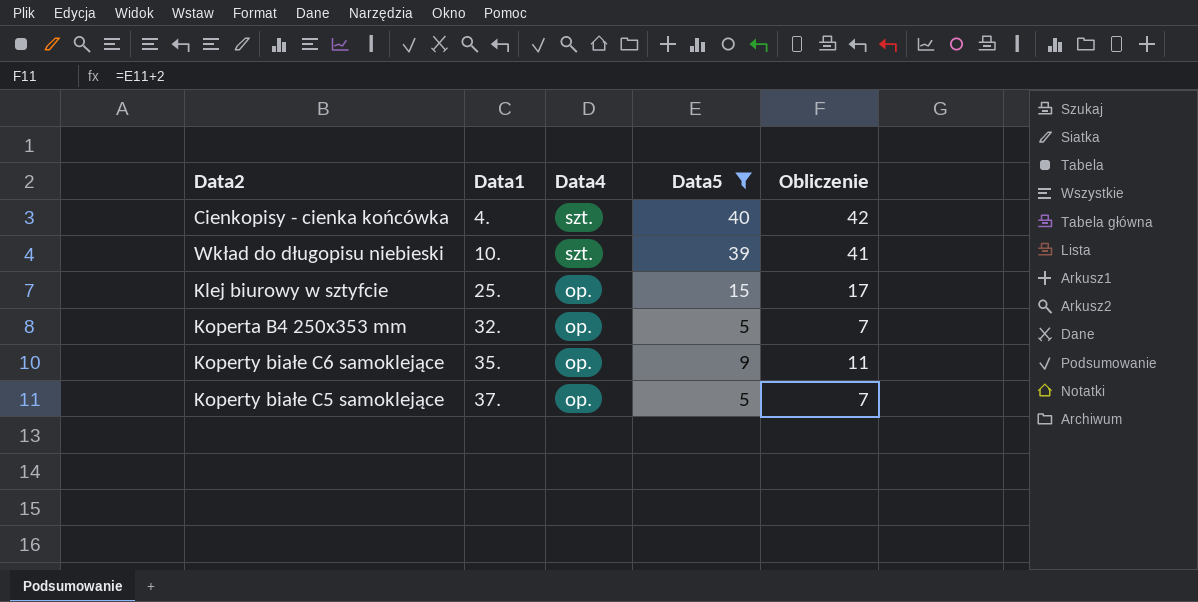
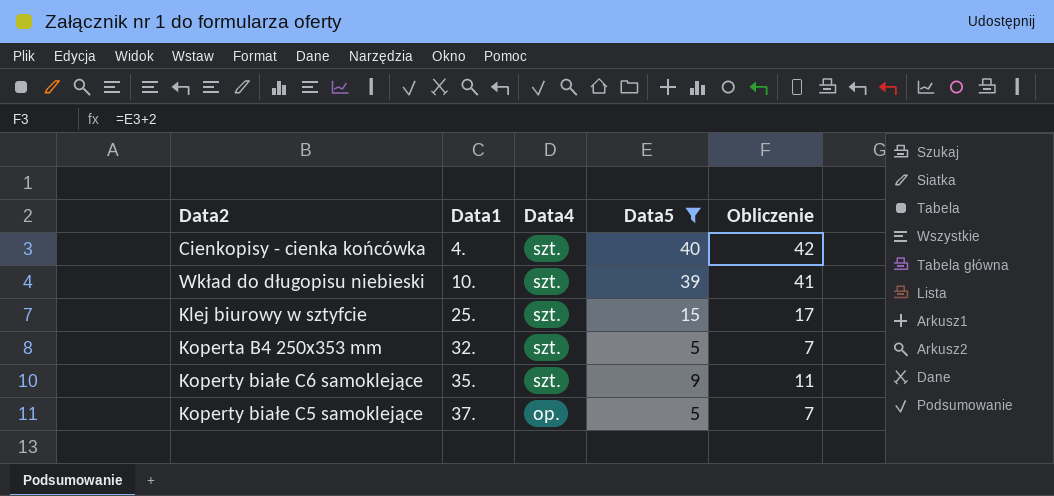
Klej biurowy w sztyfcie | Data4: op. -> szt.
Koperta B4 250x353 mm | Data4: op. -> szt.
Koperty białe C6 samoklejące | Data4: op. -> szt.

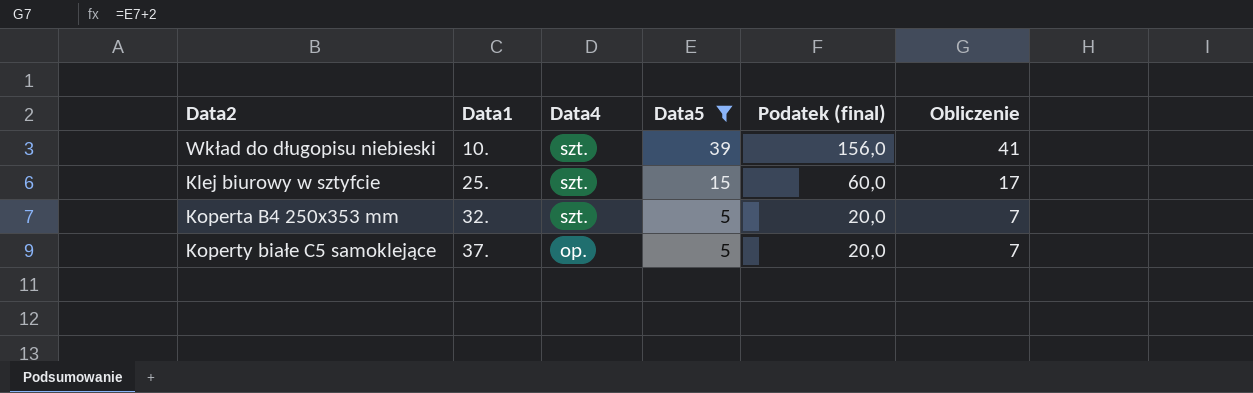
column Podatek (final) | formula: none -> [Data5] * 4
row Cienkopisy - cienka końcówka: 4. | szt. | 40 | 42 -> none
row Koperty białe C6 samoklejące: 35. | szt. | 9 | 11 -> none

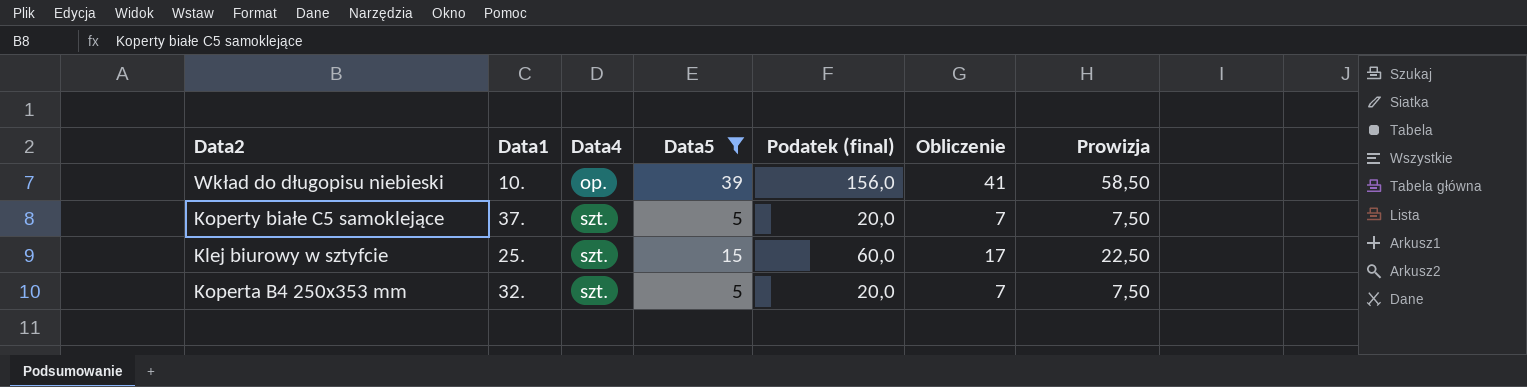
row order: Data1 ascending -> Data4 ascending
column Prowizja | formula: none -> [Data5] * 1,5
Wkład do długopisu niebieski | Data4: szt. -> op.
Koperty białe C5 samoklejące | Data4: op. -> szt.

